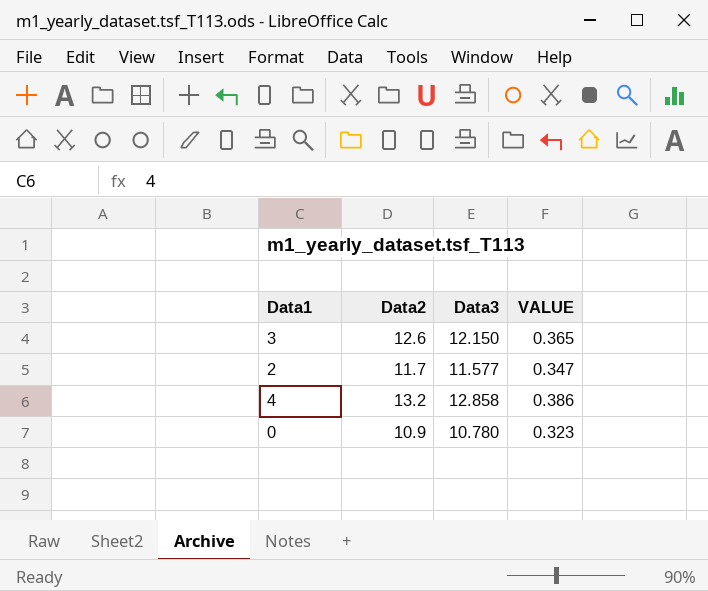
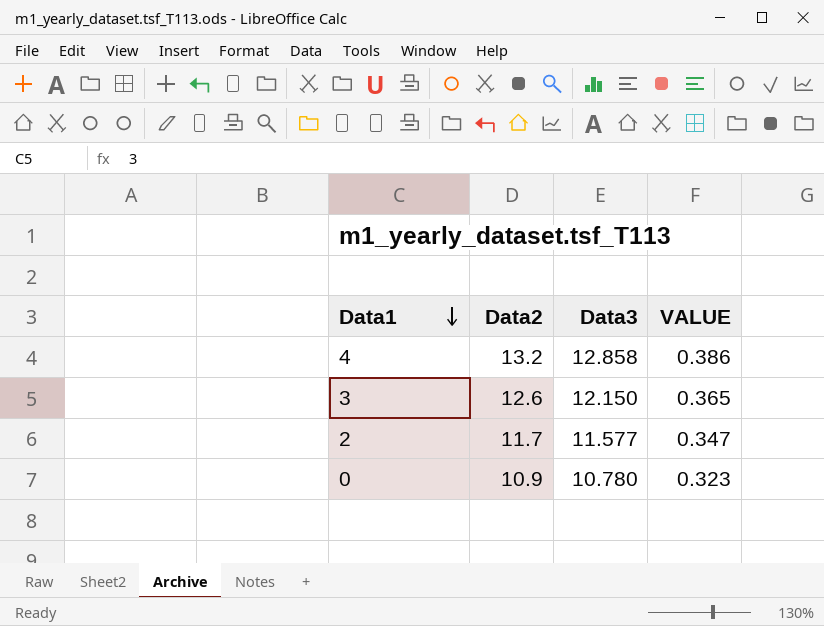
row order: none -> Data1 descending

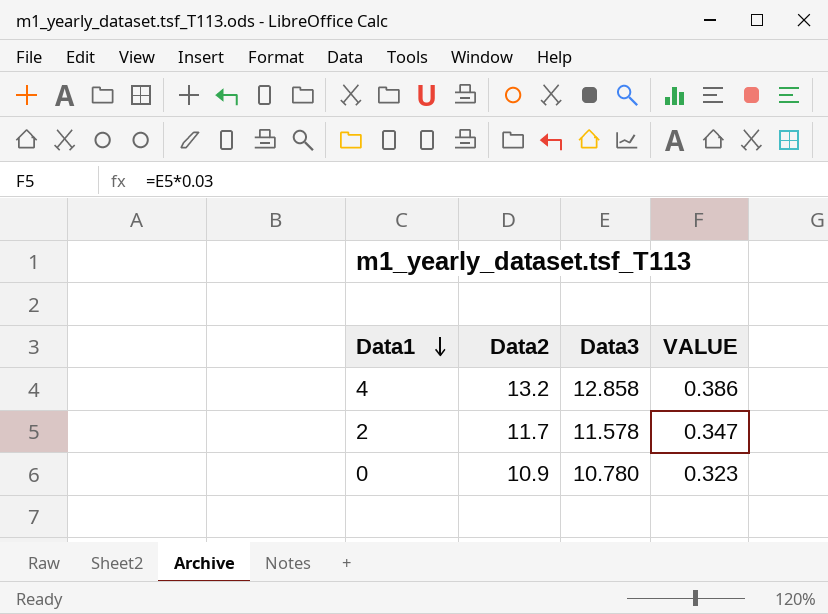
row 3: 12.6 | 12.150 | 0.365 -> none
2 | Data3: 11.577 -> 11.578

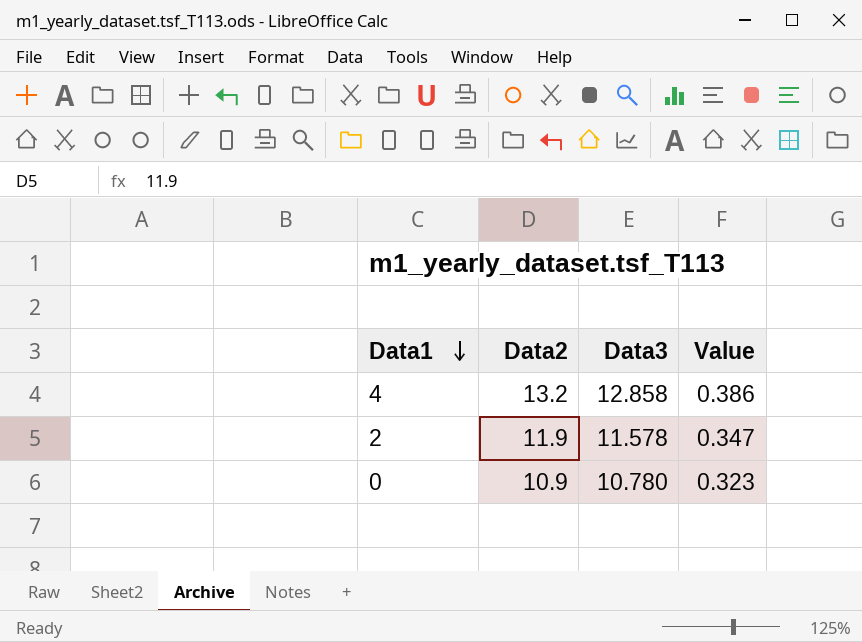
column name: VALUE -> Value
2 | Data2: 11.7 -> 11.9

